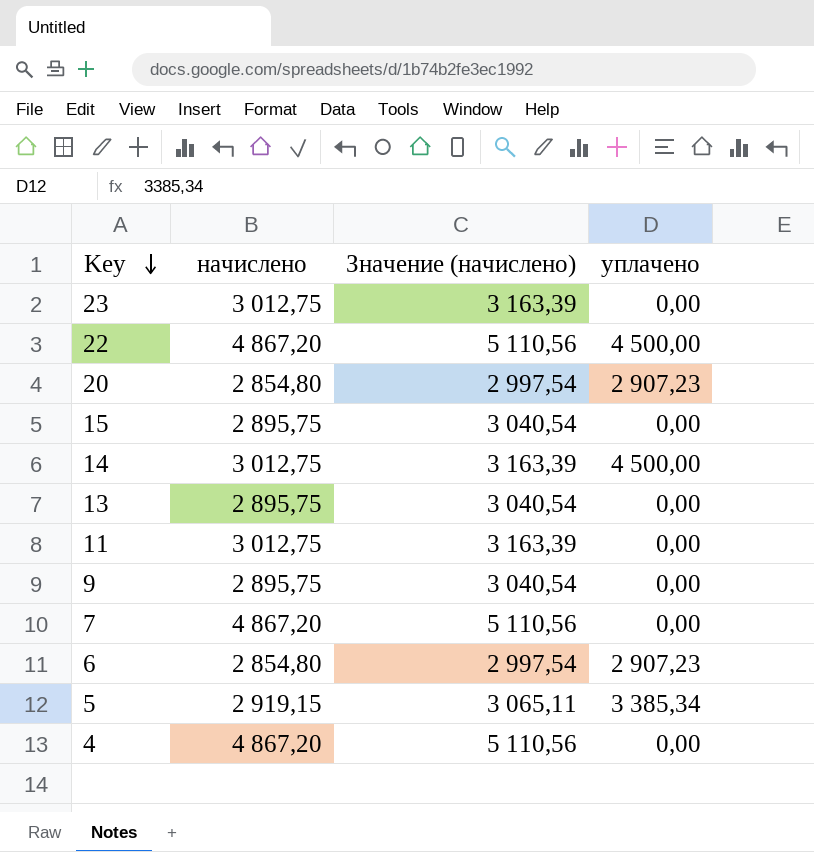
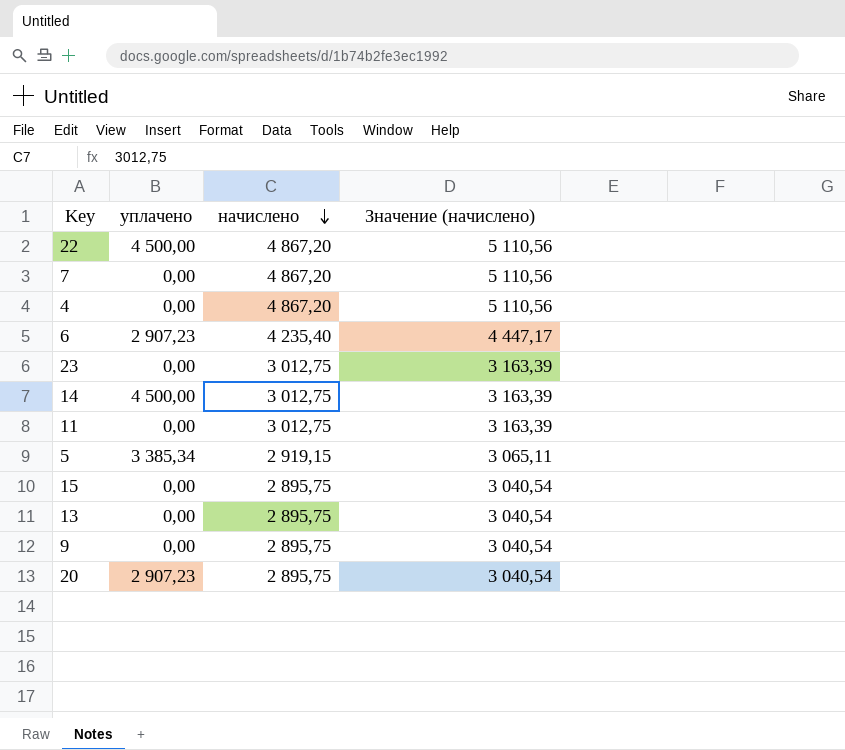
row order: Key descending -> начислено descending
column уплачено | position: 4 -> 2
6 | начислено: 2 854,80 -> 4 235,40
6 | Значение (начислено): 2 997,54 -> 4 447,17
20 | начислено: 2 854,80 -> 2 895,75
20 | Значение (начислено): 2 997,54 -> 3 040,54

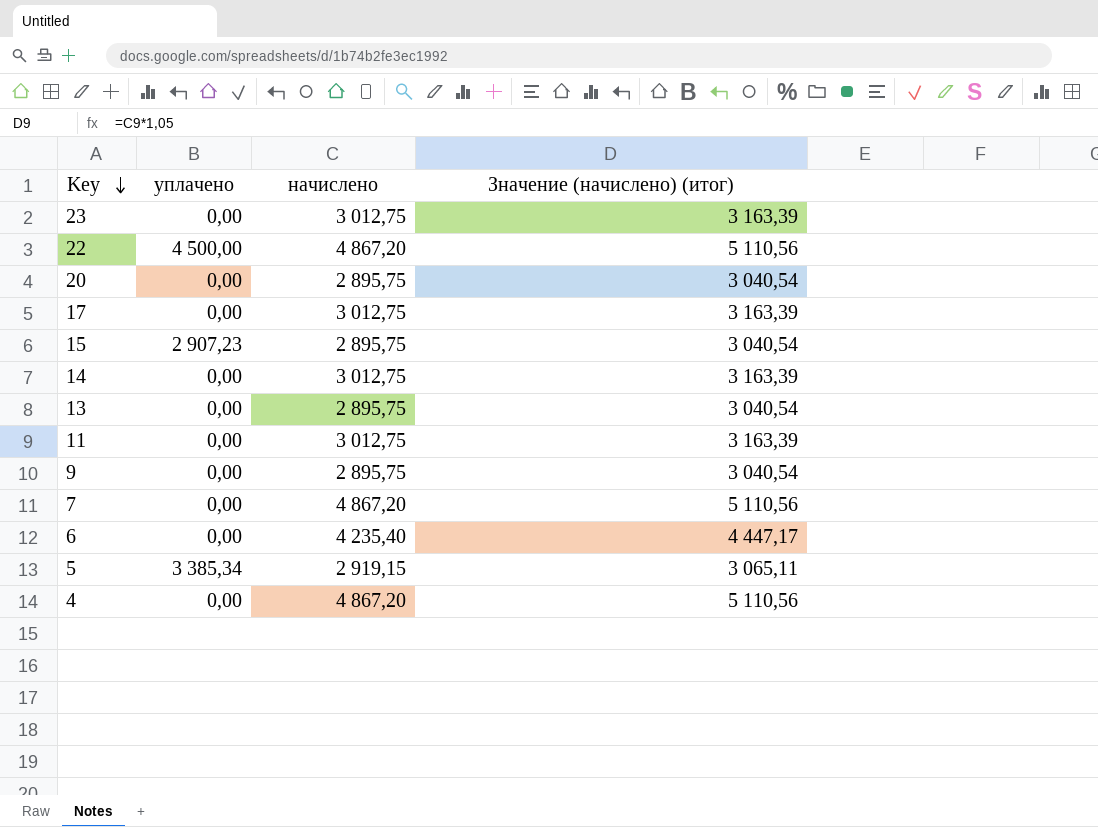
row order: начислено descending -> Key descending
column name: Значение (начислено) -> Значение (начислено) (итог)
20 | уплачено: 2 907,23 -> 0,00
row 17: none -> 0,00 | 3 012,75 | 3 163,39
15 | уплачено: 0,00 -> 2 907,23
14 | уплачено: 4 500,00 -> 0,00
6 | уплачено: 2 907,23 -> 0,00

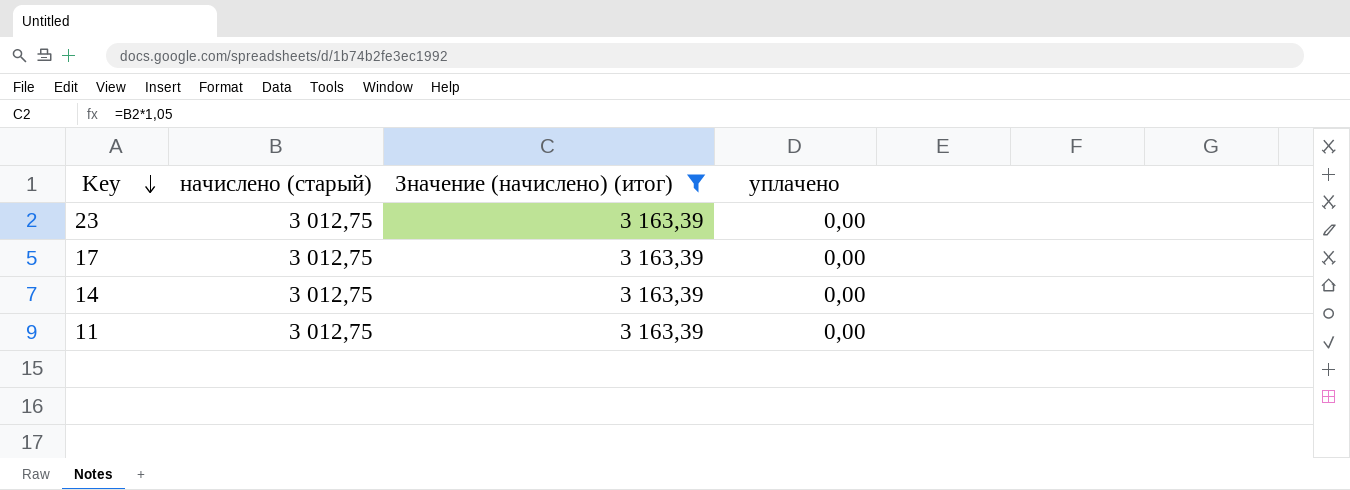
filter: none -> Значение (начислено) (итог) = 3 163,39
column name: начислено -> начислено (старый)
column уплачено | position: 2 -> 4

